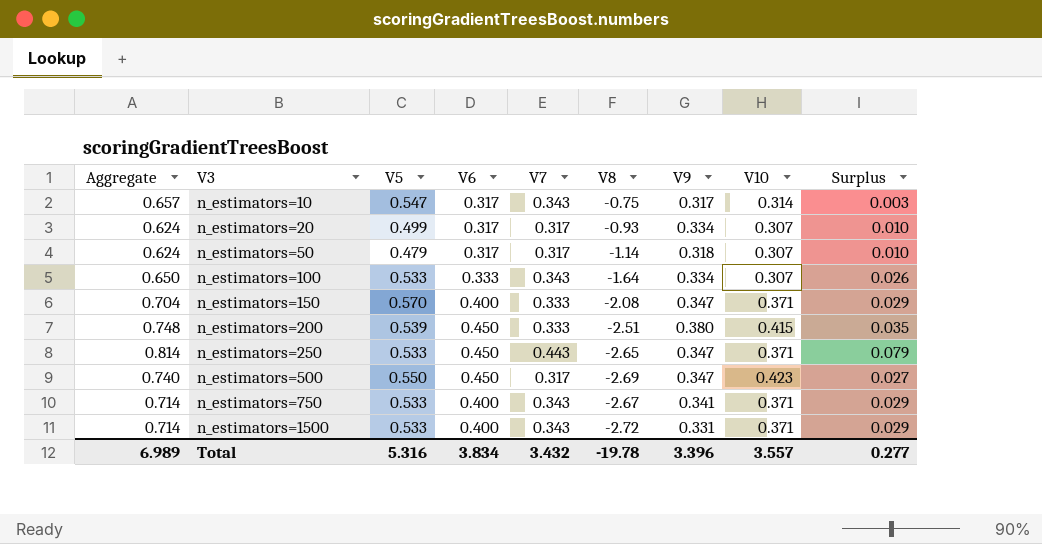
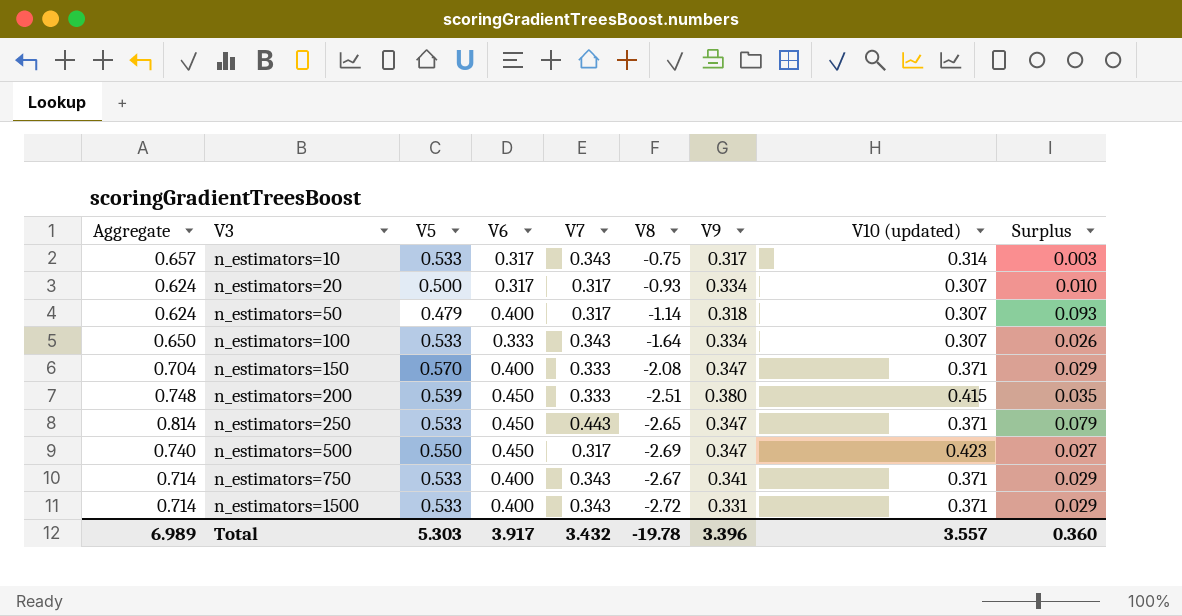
column name: V10 -> V10 (updated)
n_estimators=10 | V5: 0.547 -> 0.533
n_estimators=20 | V5: 0.499 -> 0.500
n_estimators=50 | V6: 0.317 -> 0.400
n_estimators=50 | Surplus: 0.010 -> 0.093
Total | V5: 5.316 -> 5.303
Total | V6: 3.834 -> 3.917
Total | Surplus: 0.277 -> 0.360

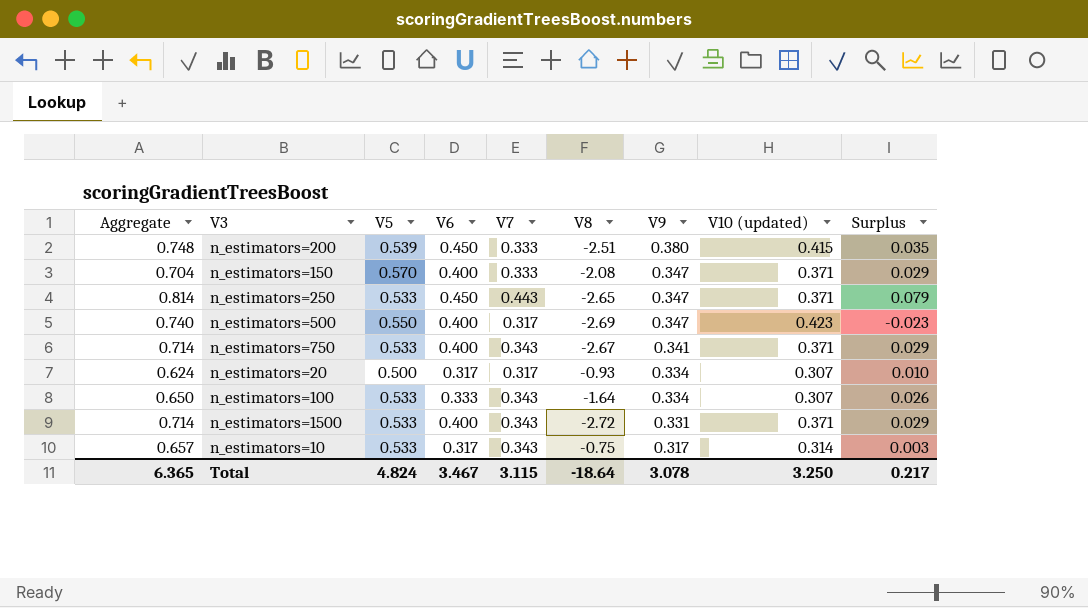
row order: V3 ascending -> V9 descending
row n_estimators=50: 0.624 | 0.479 | 0.400 | 0.317 | -1.14 | 0.318 | 0.307 | 0.093 -> none
n_estimators=500 | V6: 0.450 -> 0.400
n_estimators=500 | Surplus: 0.027 -> -0.023
Total | Aggregate: 6.989 -> 6.365
Total | V5: 5.303 -> 4.824
Total | V6: 3.917 -> 3.467
Total | V7: 3.432 -> 3.115
Total | V8: -19.78 -> -18.64
Total | V9: 3.396 -> 3.078
Total | V10 (updated): 3.557 -> 3.250
Total | Surplus: 0.360 -> 0.217

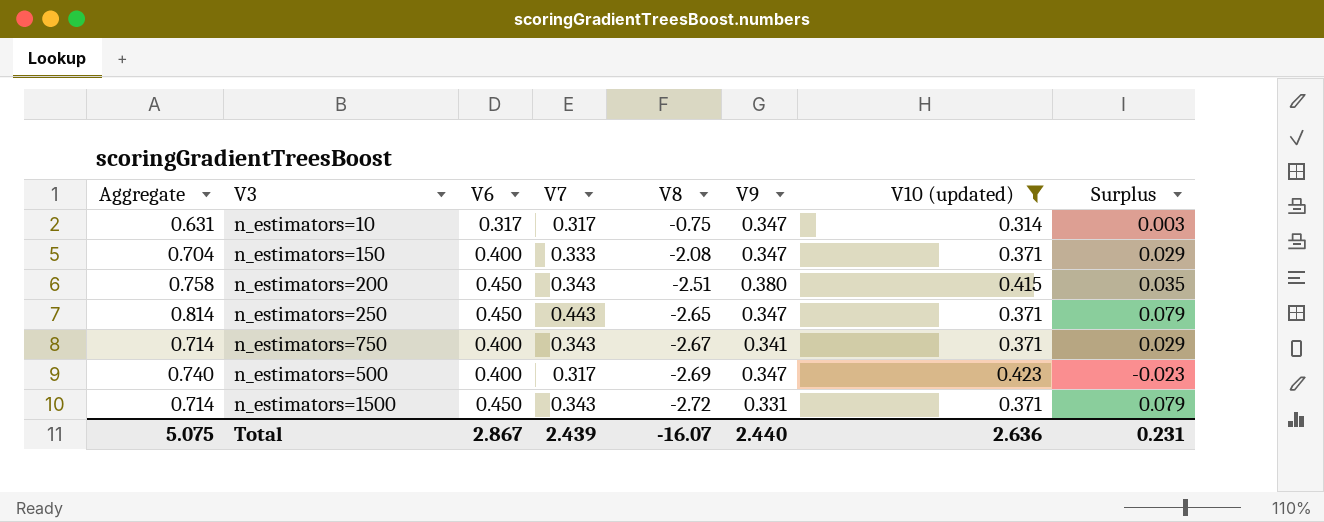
filter: none -> V10 (updated) != 0.307
row order: V9 descending -> V8 descending
column V5 | position: 3 -> none
n_estimators=10 | Aggregate: 0.657 -> 0.631
n_estimators=10 | V7: 0.343 -> 0.317
n_estimators=10 | V9: 0.317 -> 0.347
n_estimators=200 | Aggregate: 0.748 -> 0.758
n_estimators=200 | V7: 0.333 -> 0.343
n_estimators=1500 | V6: 0.400 -> 0.450
n_estimators=1500 | Surplus: 0.029 -> 0.079
Total | Aggregate: 6.365 -> 5.075
Total | V6: 3.467 -> 2.867
Total | V7: 3.115 -> 2.439
Total | V8: -18.64 -> -16.07
Total | V9: 3.078 -> 2.440
Total | V10 (updated): 3.250 -> 2.636
Total | Surplus: 0.217 -> 0.231

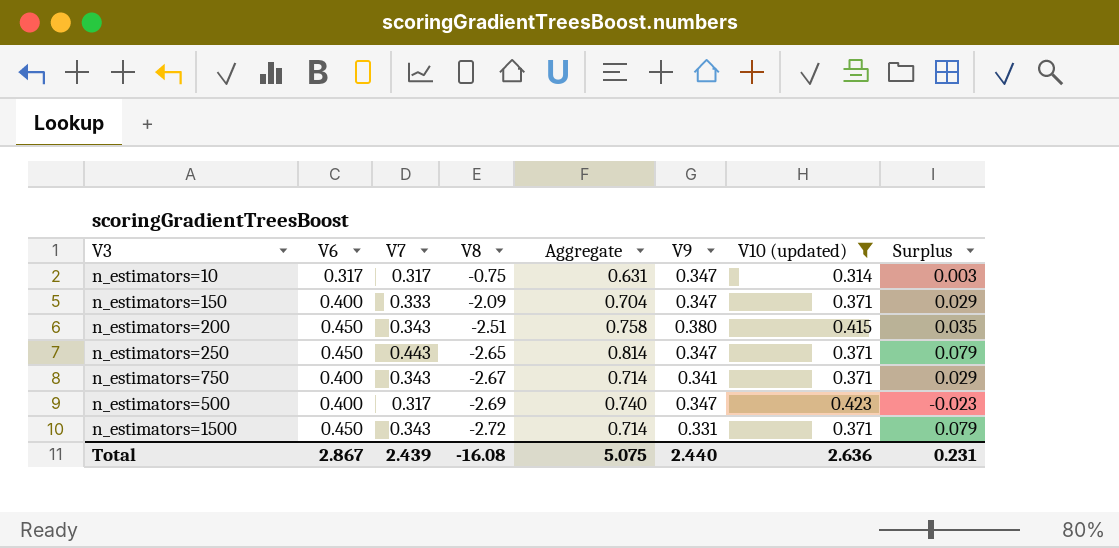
column Aggregate | position: 1 -> 5
n_estimators=150 | V8: -2.08 -> -2.09
Total | V8: -16.07 -> -16.08

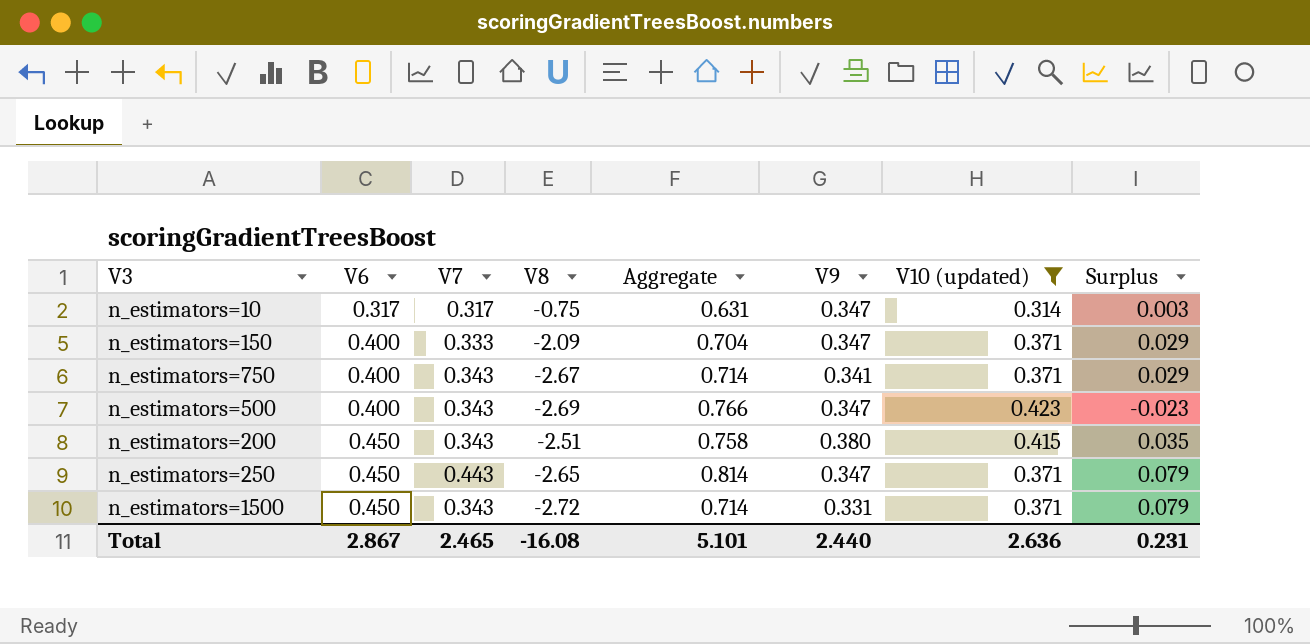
row order: V8 descending -> V6 ascending
n_estimators=500 | V7: 0.317 -> 0.343
n_estimators=500 | Aggregate: 0.740 -> 0.766
Total | V7: 2.439 -> 2.465
Total | Aggregate: 5.075 -> 5.101

